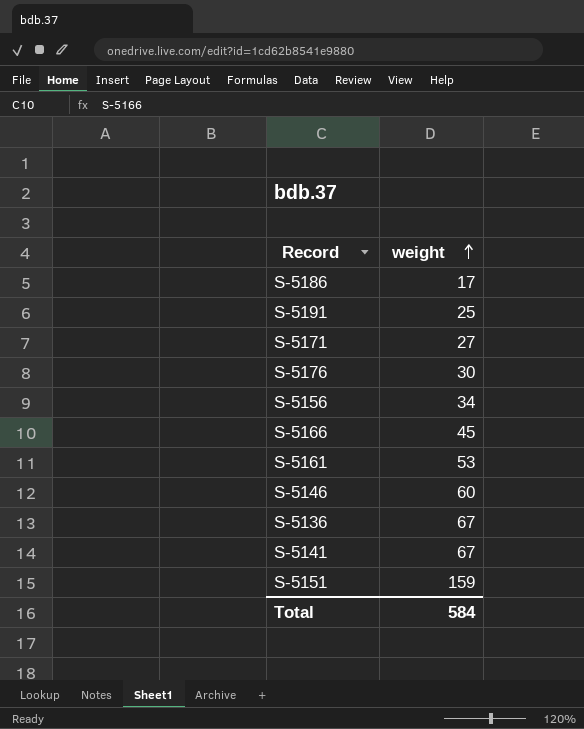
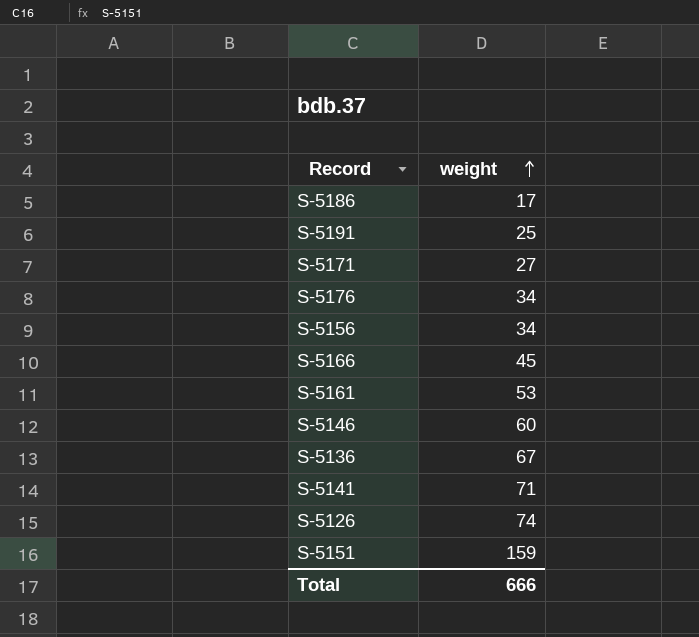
S-5176 | weight: 30 -> 34
S-5141 | weight: 67 -> 71
row S-5126: none -> 74
Total | weight: 584 -> 666

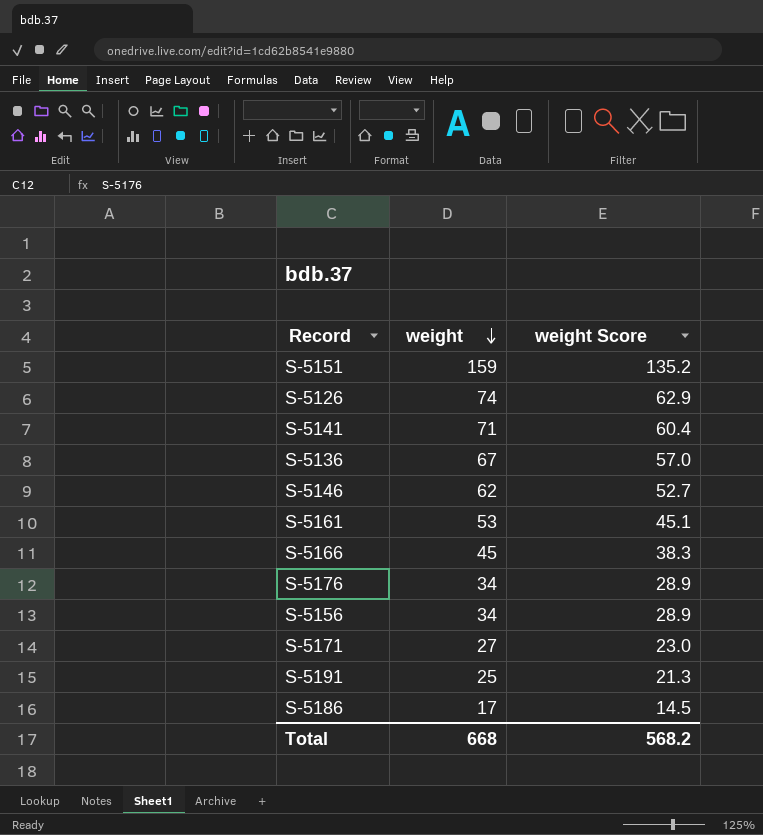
row order: weight ascending -> weight descending
column weight Score | formula: none -> [weight] * 0.85
S-5146 | weight: 60 -> 62
Total | weight: 666 -> 668

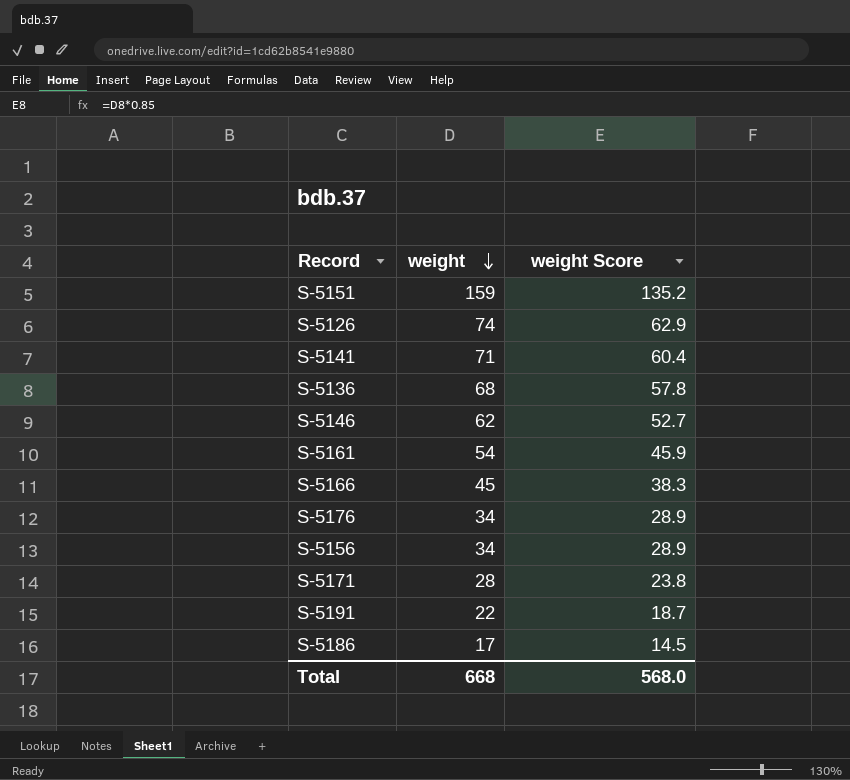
S-5136 | weight: 67 -> 68
S-5136 | weight Score: 57.0 -> 57.8
S-5161 | weight: 53 -> 54
S-5161 | weight Score: 45.1 -> 45.9
S-5171 | weight: 27 -> 28
S-5171 | weight Score: 23.0 -> 23.8
S-5191 | weight: 25 -> 22
S-5191 | weight Score: 21.3 -> 18.7
Total | weight Score: 568.2 -> 568.0

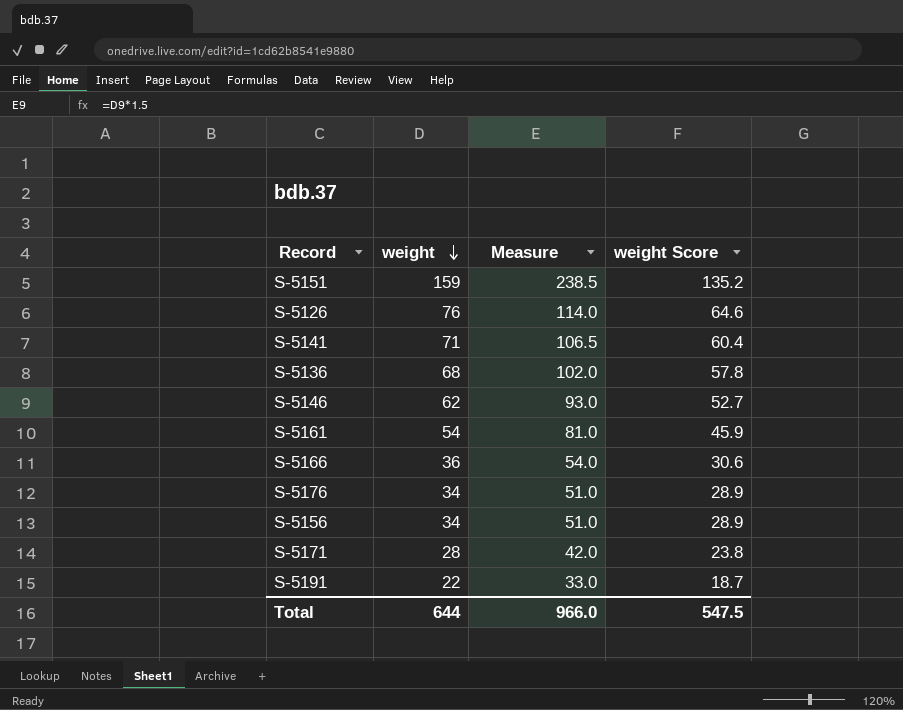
column Measure | formula: none -> [weight] * 1.5
row S-5186: 17 | 14.5 -> none
S-5126 | weight: 74 -> 76
S-5126 | weight Score: 62.9 -> 64.6
S-5166 | weight: 45 -> 36
S-5166 | weight Score: 38.3 -> 30.6
Total | weight: 668 -> 644
Total | weight Score: 568.0 -> 547.5

